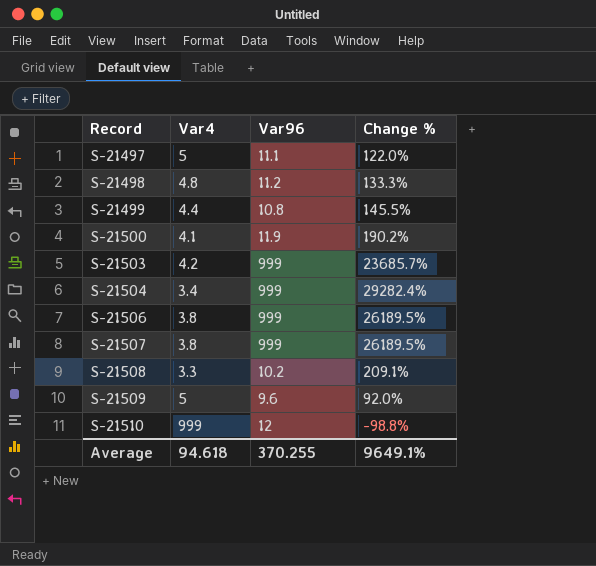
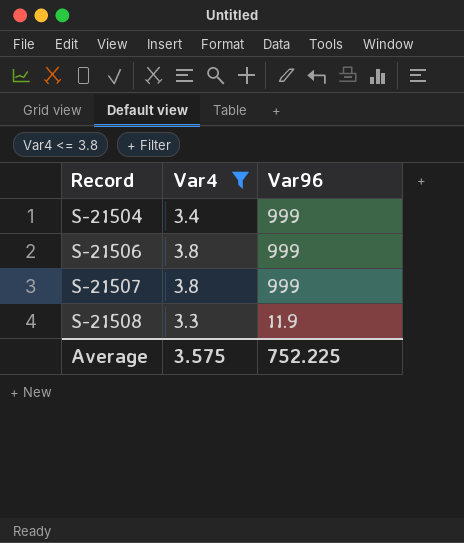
filter: none -> Var4 <= 3.8
column Change % | formula: ([Var96] - [Var4]) / [Var4] -> none
S-21508 | Var96: 10.2 -> 11.9
Average | Var4: 94.618 -> 3.575
Average | Var96: 370.255 -> 752.225

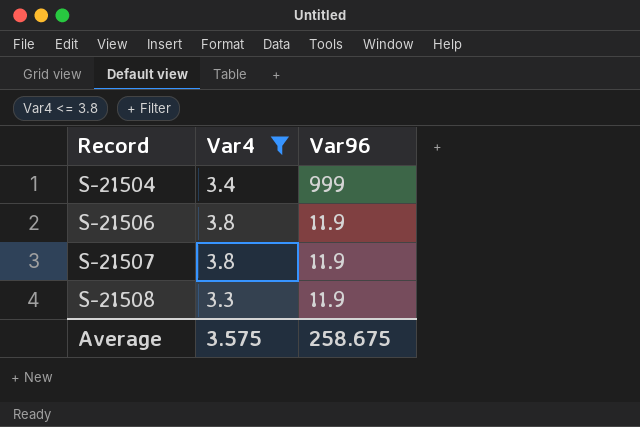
S-21506 | Var96: 999 -> 11.9
S-21507 | Var96: 999 -> 11.9
Average | Var96: 752.225 -> 258.675

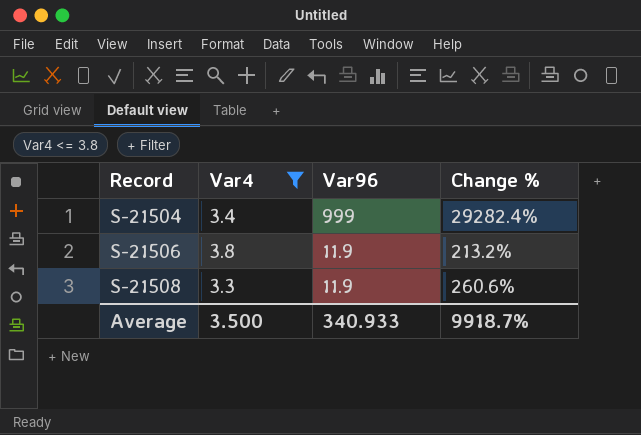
column Change % | formula: none -> ([Var96] - [Var4]) / [Var4]
row S-21507: 3.8 | 11.9 -> none
Average | Var4: 3.575 -> 3.500
Average | Var96: 258.675 -> 340.933

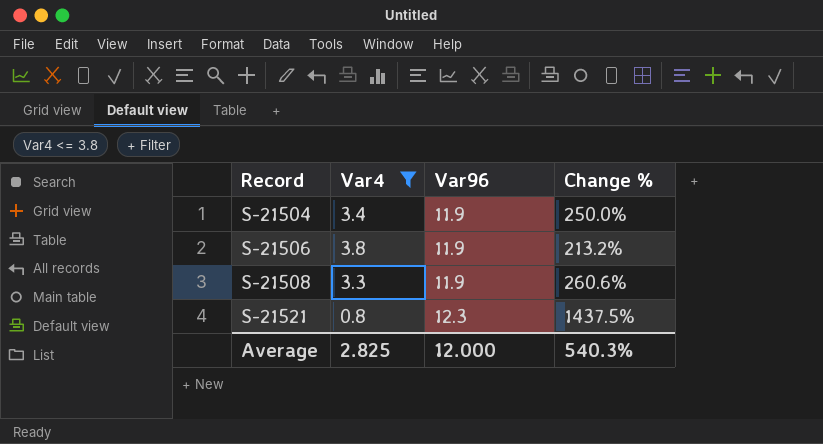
S-21504 | Var96: 999 -> 11.9
S-21504 | Change %: 29282.4% -> 250.0%
row S-21521: none -> 0.8 | 12.3 | 1437.5%
Average | Var4: 3.500 -> 2.825
Average | Var96: 340.933 -> 12.000
Average | Change %: 9918.7% -> 540.3%

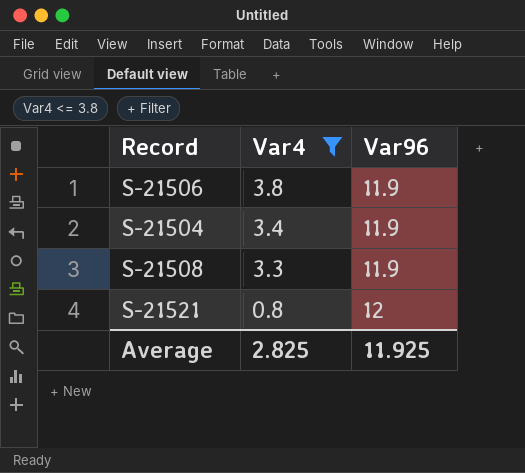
row order: Record ascending -> Var4 descending
column Change % | formula: ([Var96] - [Var4]) / [Var4] -> none
S-21521 | Var96: 12.3 -> 12
Average | Var96: 12.000 -> 11.925

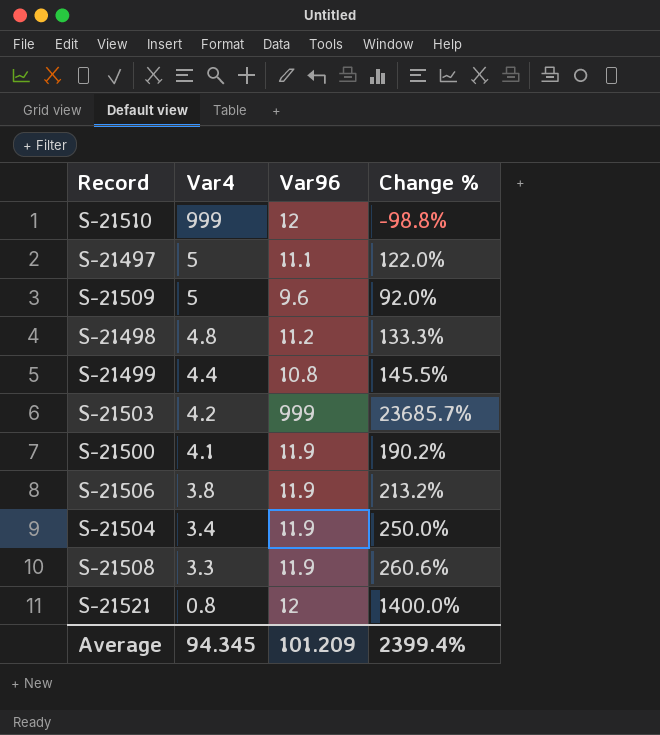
filter: Var4 <= 3.8 -> none
column Change % | formula: none -> ([Var96] - [Var4]) / [Var4]
Average | Var4: 2.825 -> 94.345
Average | Var96: 11.925 -> 101.209

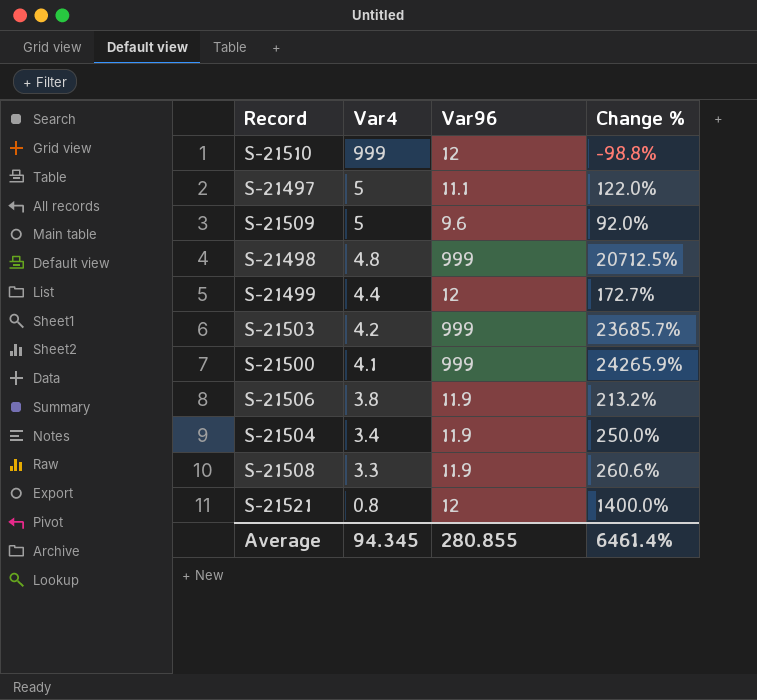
S-21498 | Var96: 11.2 -> 999
S-21498 | Change %: 133.3% -> 20712.5%
S-21499 | Var96: 10.8 -> 12
S-21499 | Change %: 145.5% -> 172.7%
S-21500 | Var96: 11.9 -> 999
S-21500 | Change %: 190.2% -> 24265.9%
Average | Var96: 101.209 -> 280.855
Average | Change %: 2399.4% -> 6461.4%

